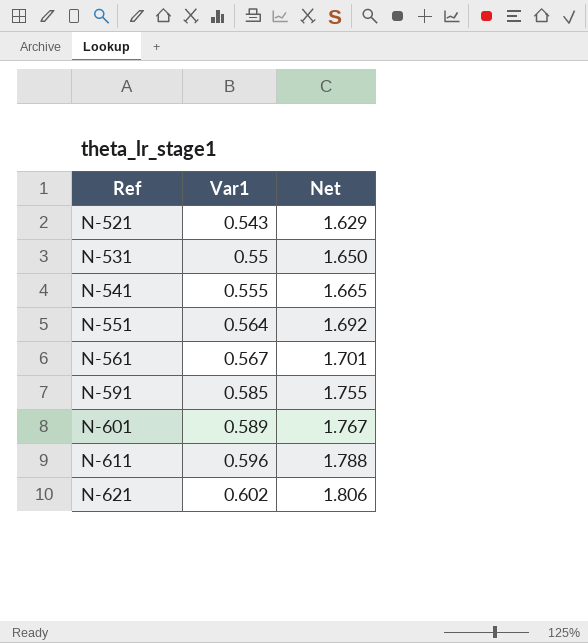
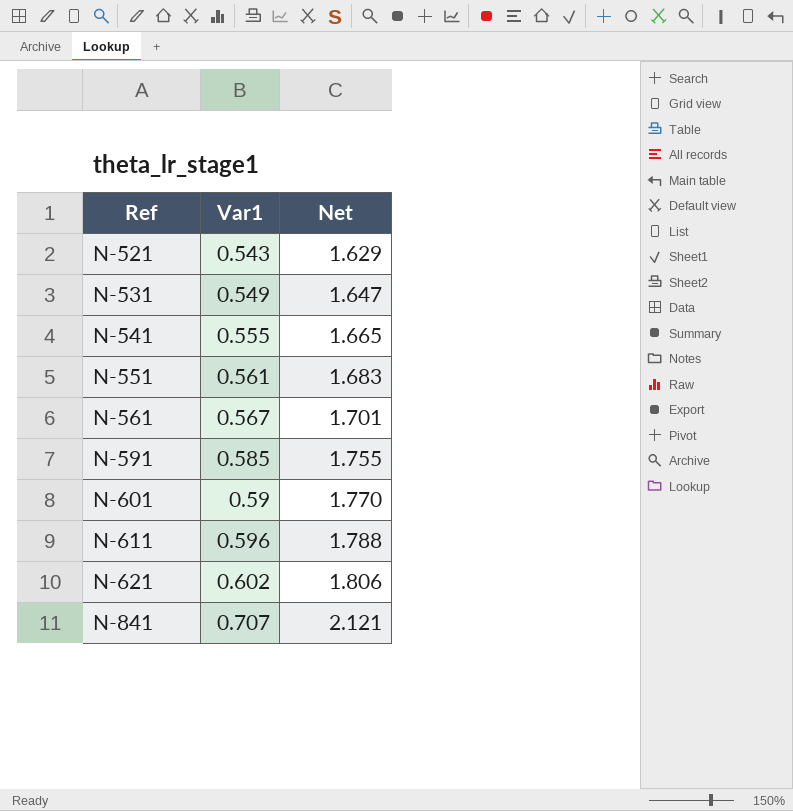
N-531 | Var1: 0.55 -> 0.549
N-531 | Net: 1.650 -> 1.647
N-551 | Var1: 0.564 -> 0.561
N-551 | Net: 1.692 -> 1.683
N-601 | Var1: 0.589 -> 0.59
N-601 | Net: 1.767 -> 1.770
row N-841: none -> 0.707 | 2.121

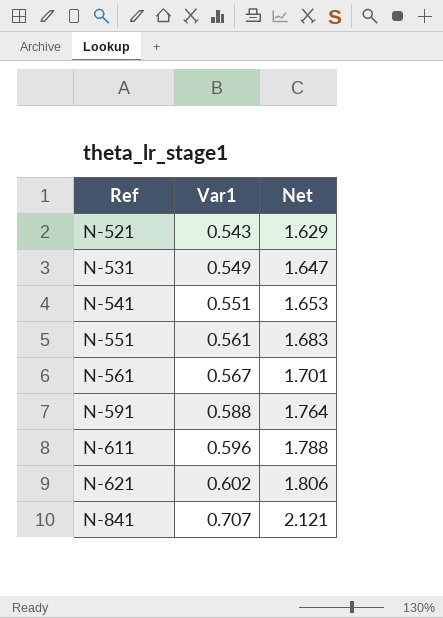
row N-601: 0.59 | 1.770 -> none
N-541 | Var1: 0.555 -> 0.551
N-541 | Net: 1.665 -> 1.653
N-591 | Var1: 0.585 -> 0.588
N-591 | Net: 1.755 -> 1.764

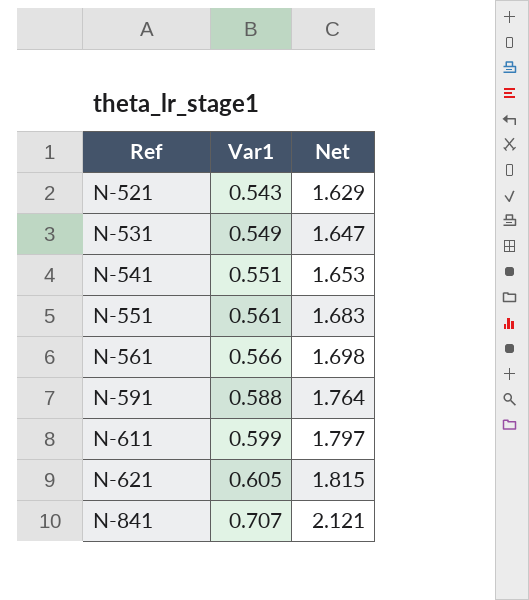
N-561 | Var1: 0.567 -> 0.566
N-561 | Net: 1.701 -> 1.698
N-611 | Var1: 0.596 -> 0.599
N-611 | Net: 1.788 -> 1.797
N-621 | Var1: 0.602 -> 0.605
N-621 | Net: 1.806 -> 1.815

